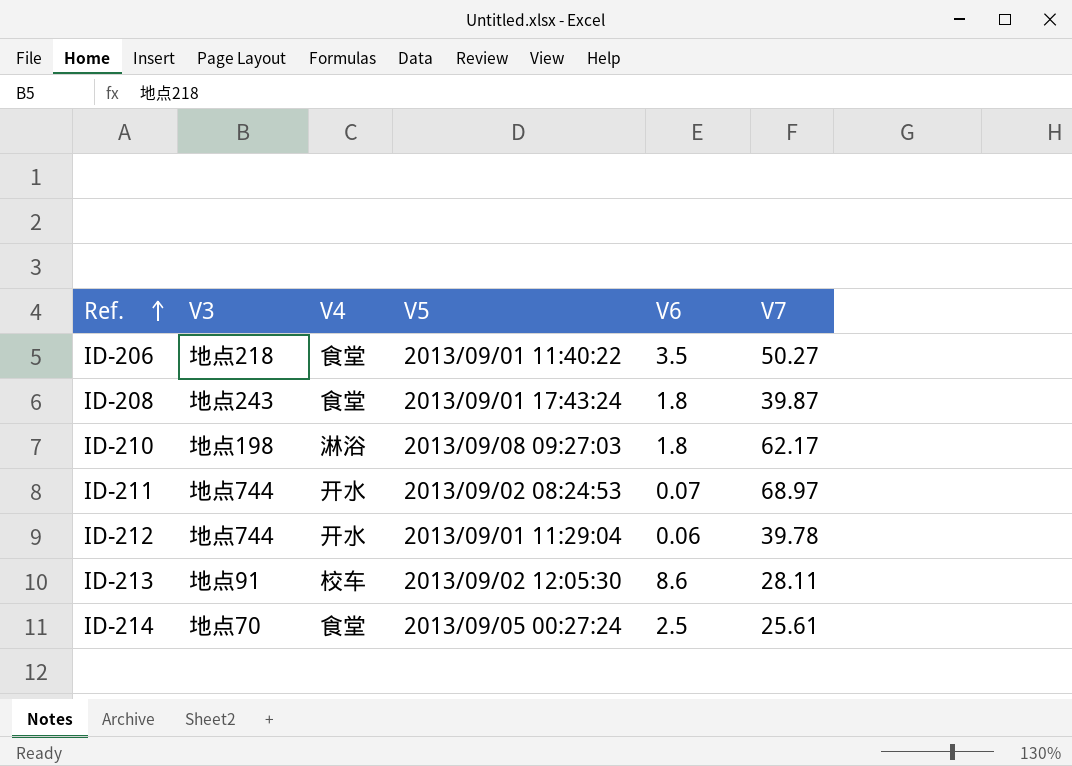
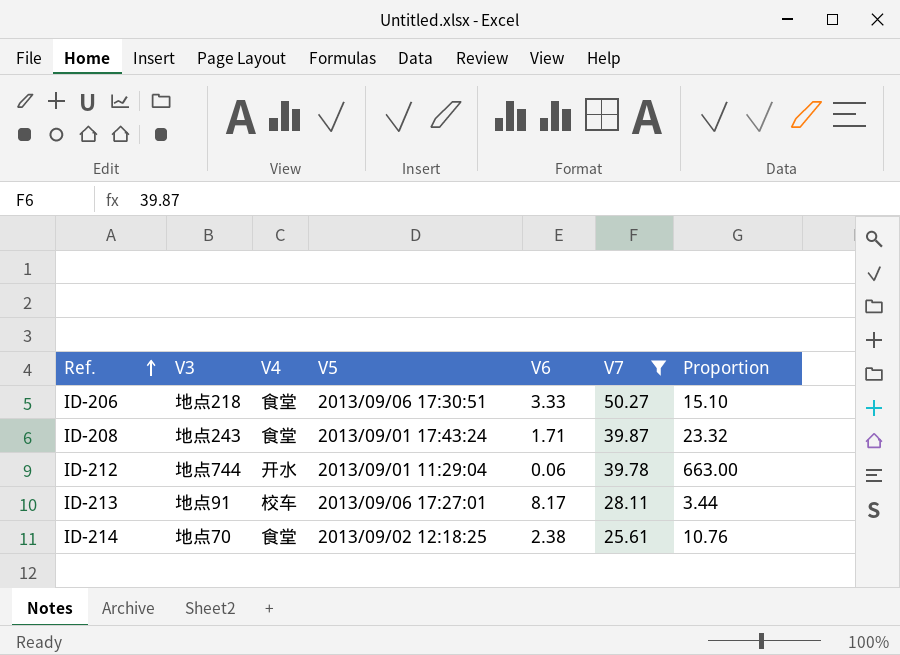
filter: none -> V7 <= 50.27
column Proportion | formula: none -> [V7] / [V6]
ID-206 | V5: 2013/09/01 11:40:22 -> 2013/09/06 17:30:51
ID-206 | V6: 3.5 -> 3.33
ID-208 | V6: 1.8 -> 1.71
ID-213 | V5: 2013/09/02 12:05:30 -> 2013/09/06 17:27:01
ID-213 | V6: 8.6 -> 8.17
ID-214 | V5: 2013/09/05 00:27:24 -> 2013/09/02 12:18:25
ID-214 | V6: 2.5 -> 2.38

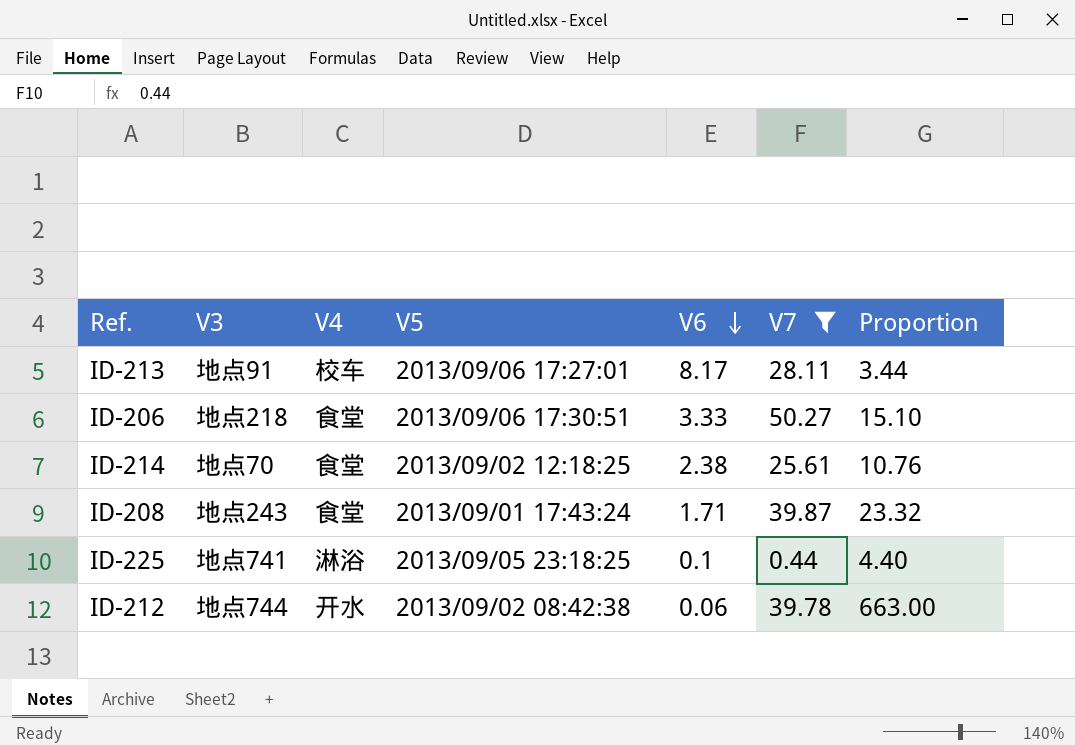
row order: Ref. ascending -> V6 descending
row ID-225: none -> 地点741 | 淋浴 | 2013/09/05 23:18:25 | 0.1 | 0.44 | 4.40
ID-212 | V5: 2013/09/01 11:29:04 -> 2013/09/02 08:42:38

